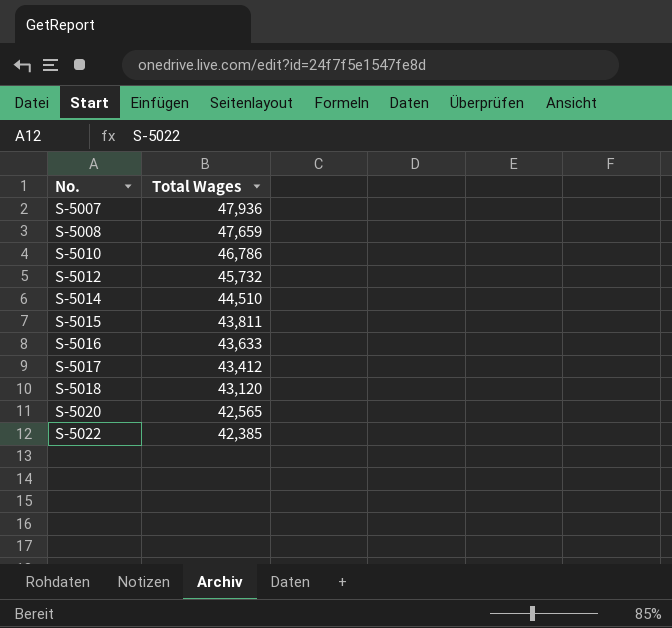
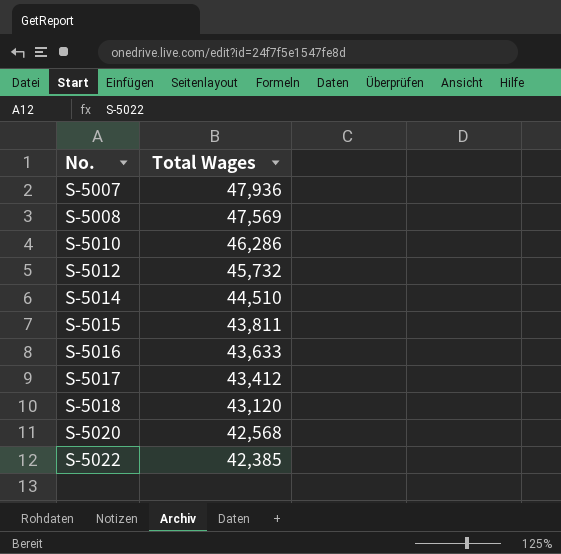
S-5008 | Total Wages: 47,659 -> 47,569
S-5010 | Total Wages: 46,786 -> 46,286
S-5020 | Total Wages: 42,565 -> 42,568

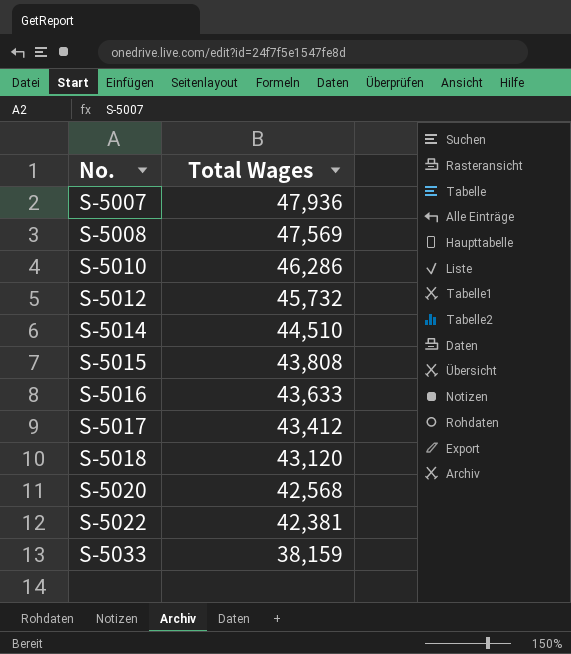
S-5015 | Total Wages: 43,811 -> 43,808
S-5022 | Total Wages: 42,385 -> 42,381
row S-5033: none -> 38,159

